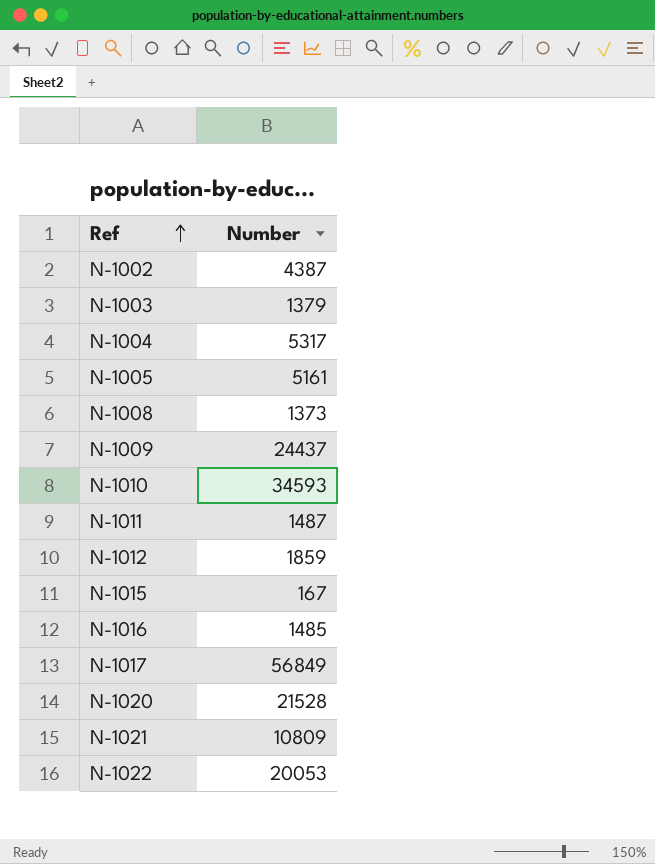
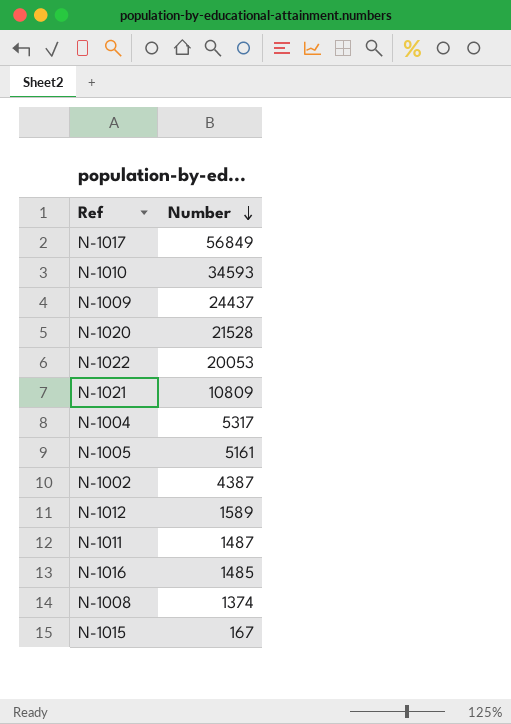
row order: Ref ascending -> Number descending
row N-1003: 1379 -> none
N-1012 | Number: 1859 -> 1589
N-1008 | Number: 1373 -> 1374

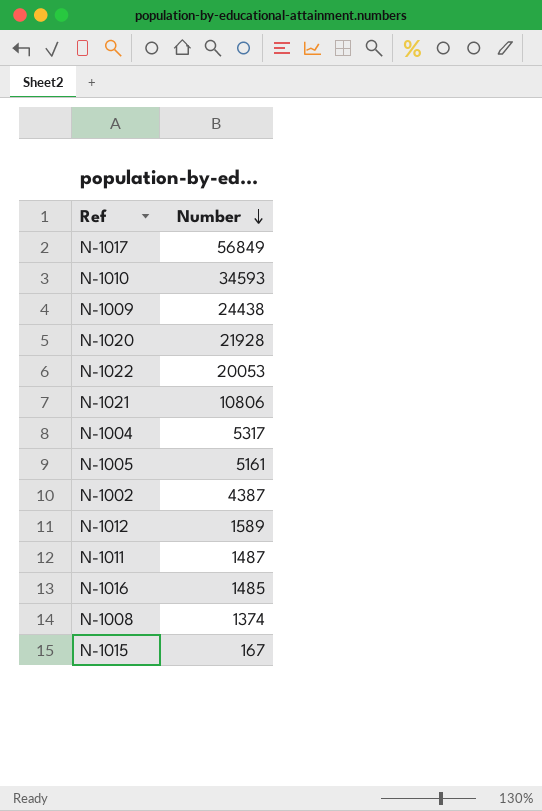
N-1009 | Number: 24437 -> 24438
N-1020 | Number: 21528 -> 21928
N-1021 | Number: 10809 -> 10806

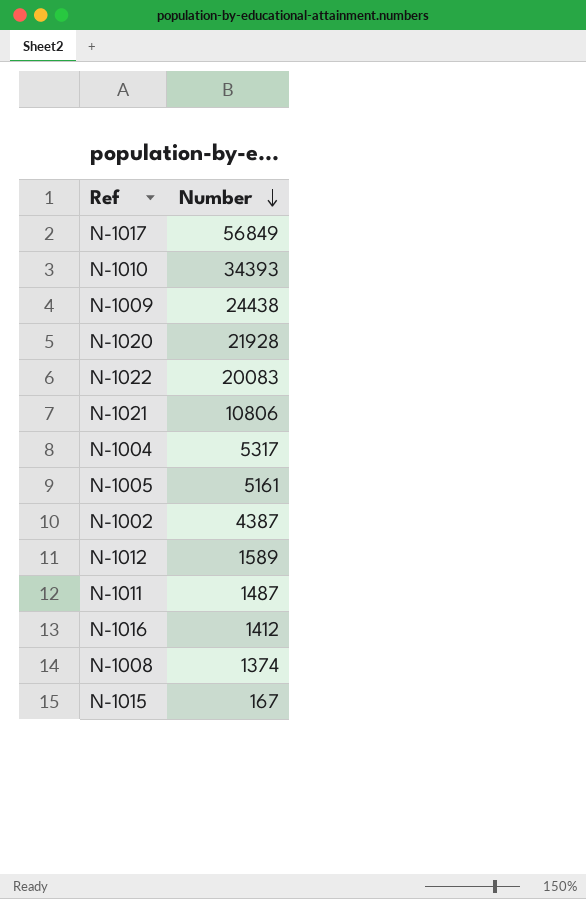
N-1010 | Number: 34593 -> 34393
N-1022 | Number: 20053 -> 20083
N-1016 | Number: 1485 -> 1412

